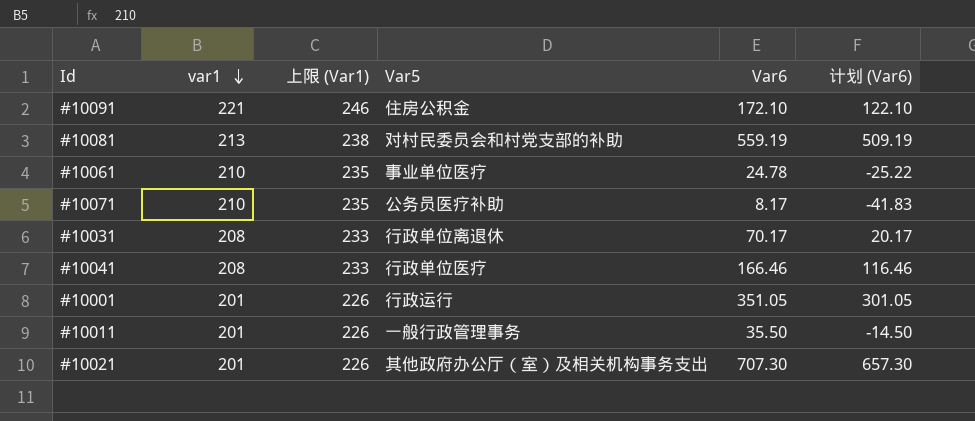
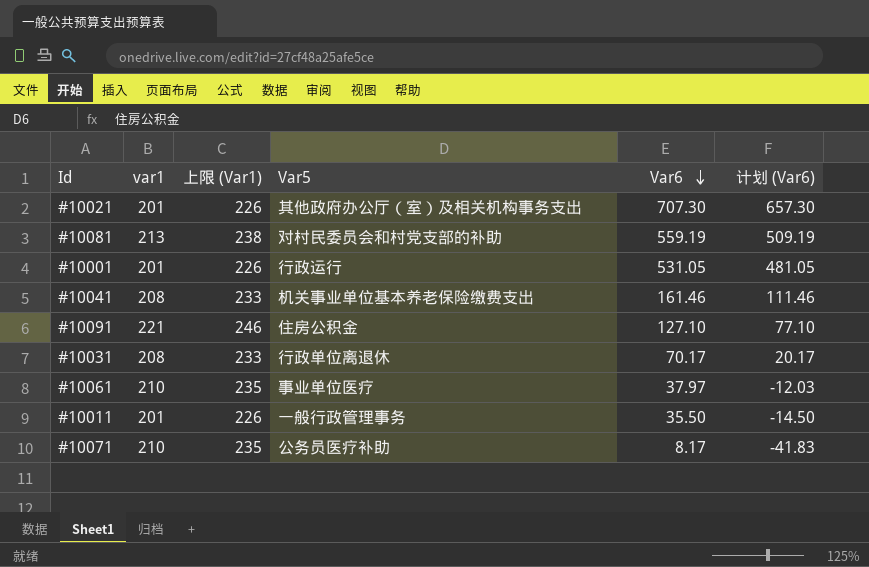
row order: var1 descending -> Var6 descending
#10001 | Var6: 351.05 -> 531.05
#10001 | 计划 (Var6): 301.05 -> 481.05
#10041 | Var5: 行政单位医疗 -> 机关事业单位基本养老保险缴费支出
#10041 | Var6: 166.46 -> 161.46
#10041 | 计划 (Var6): 116.46 -> 111.46
#10091 | Var6: 172.10 -> 127.10
#10091 | 计划 (Var6): 122.10 -> 77.10
#10061 | Var6: 24.78 -> 37.97
#10061 | 计划 (Var6): -25.22 -> -12.03

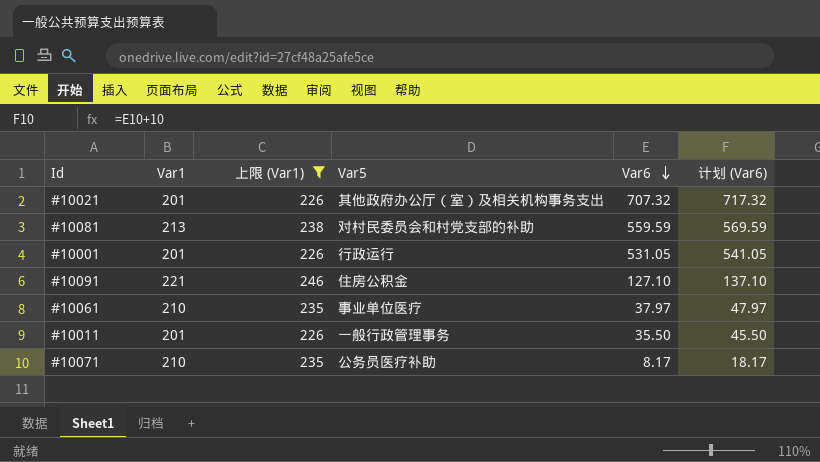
filter: none -> 上限 (Var1) != 233
column name: var1 -> Var1
column 计划 (Var6) | formula: [Var6] - 50 -> [Var6] + 10
#10021 | Var6: 707.30 -> 707.32
#10081 | Var6: 559.19 -> 559.59

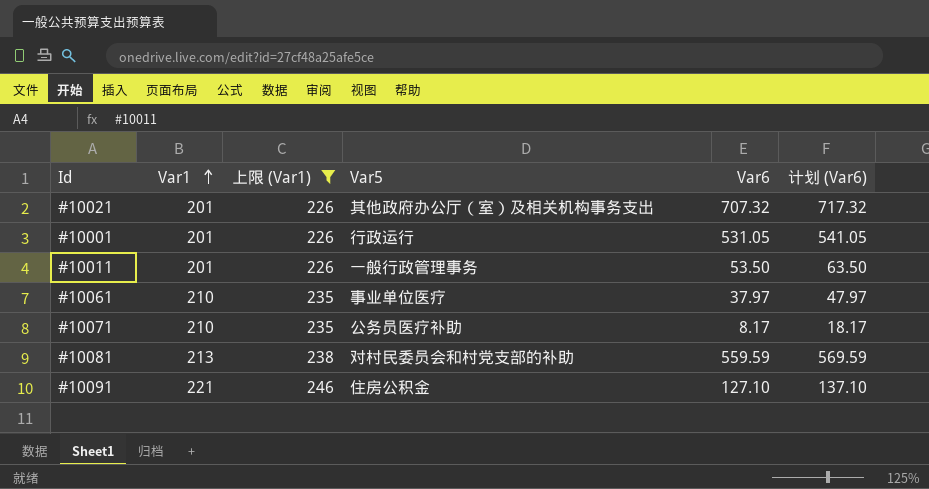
row order: Var6 descending -> Var1 ascending
#10011 | Var6: 35.50 -> 53.50
#10011 | 计划 (Var6): 45.50 -> 63.50

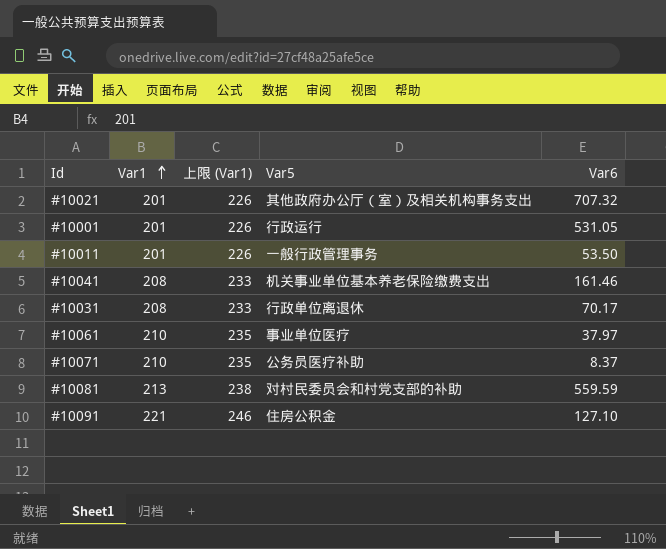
filter: 上限 (Var1) != 233 -> none
column 计划 (Var6) | formula: [Var6] + 10 -> none
#10071 | Var6: 8.17 -> 8.37

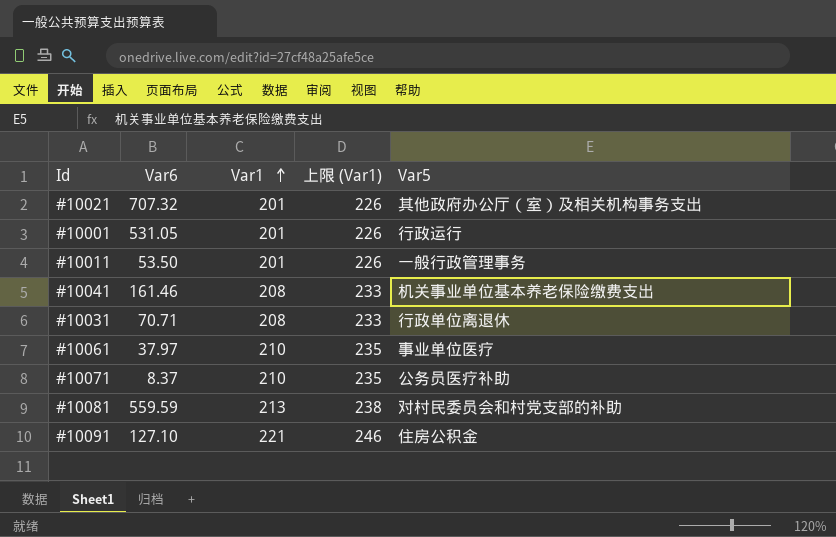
column Var6 | position: 5 -> 2
#10031 | Var6: 70.17 -> 70.71

